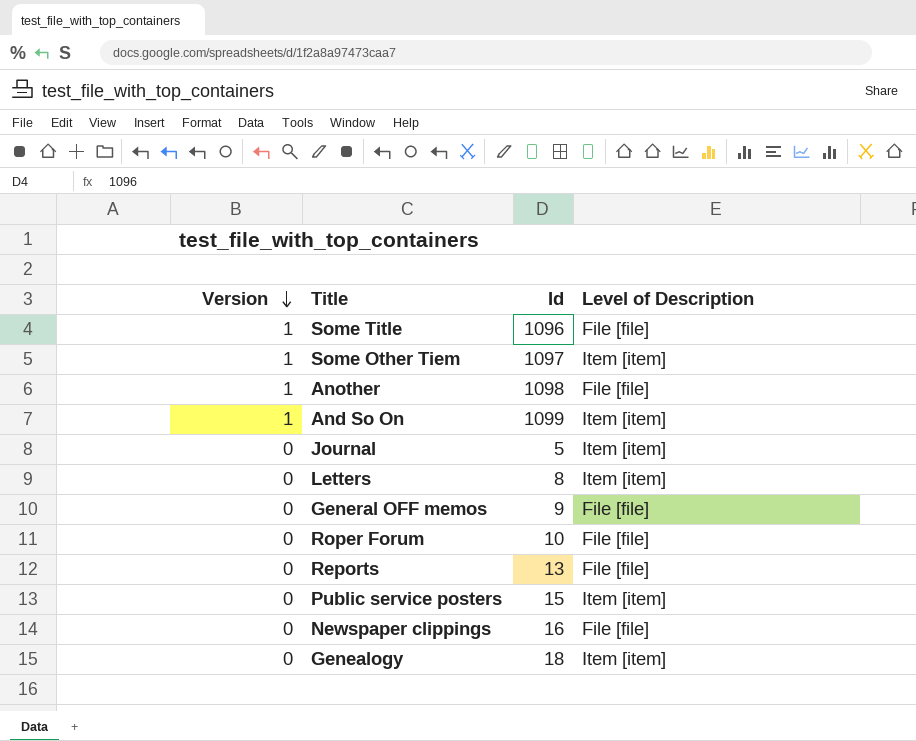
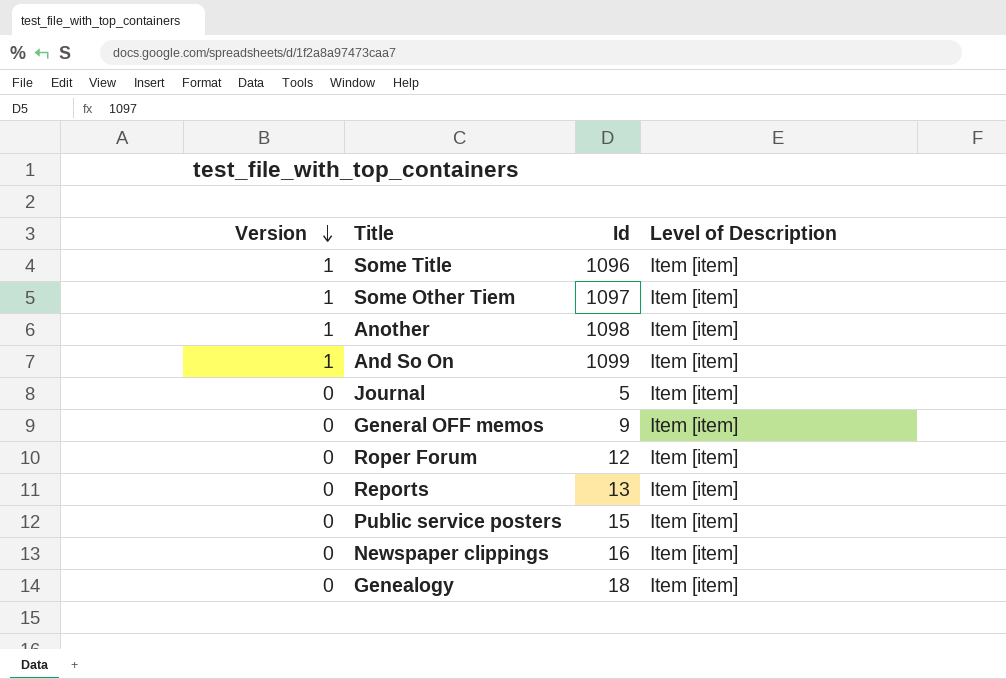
row Letters: 0 | 8 | Item [item] -> none
Some Title | Level of Description: File [file] -> Item [item]
Another | Level of Description: File [file] -> Item [item]
General OFF memos | Level of Description: File [file] -> Item [item]
Roper Forum | Id: 10 -> 12
Roper Forum | Level of Description: File [file] -> Item [item]
Reports | Level of Description: File [file] -> Item [item]
Newspaper clippings | Level of Description: File [file] -> Item [item]

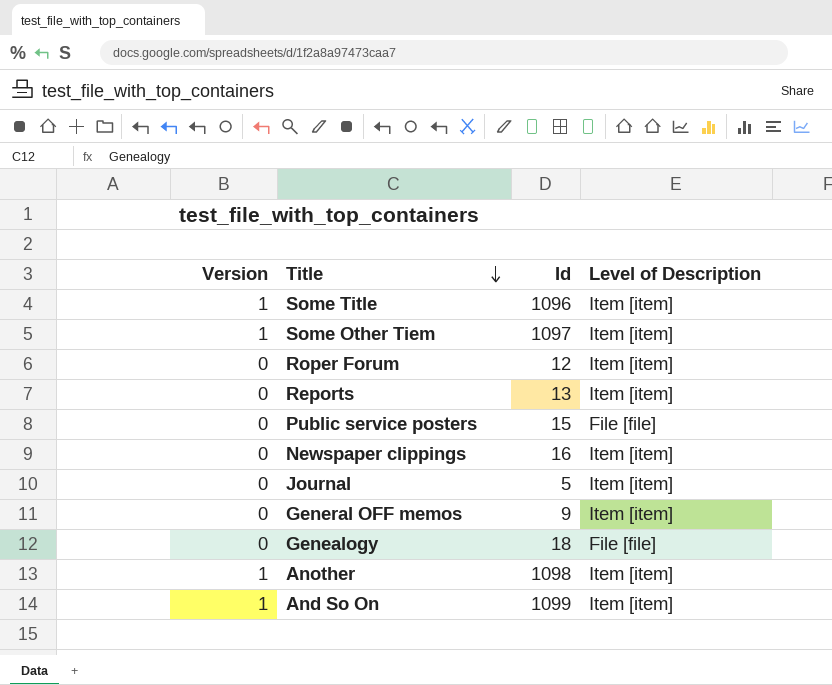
row order: Version descending -> Title descending
Public service posters | Level of Description: Item [item] -> File [file]
Genealogy | Level of Description: Item [item] -> File [file]

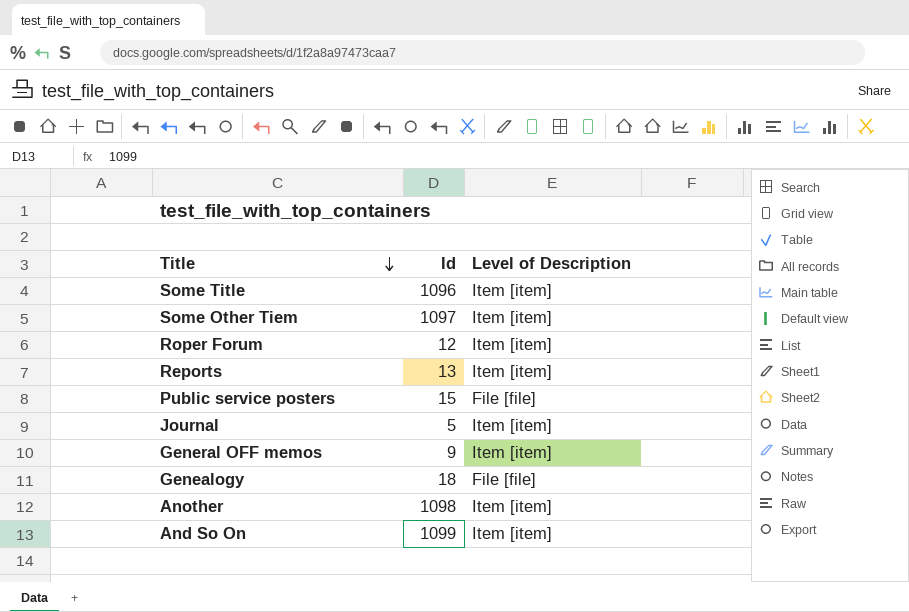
column Version | position: 1 -> none
row Newspaper clippings: 0 | 16 | Item [item] -> none

